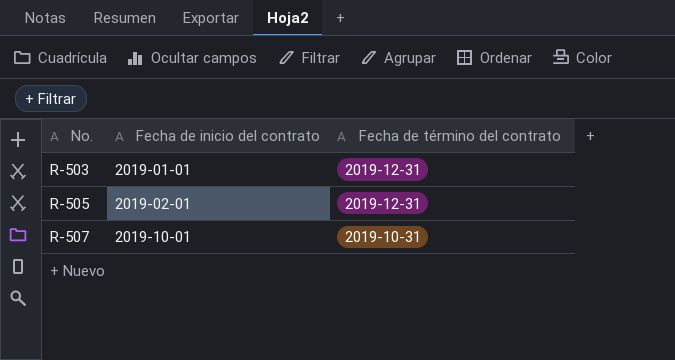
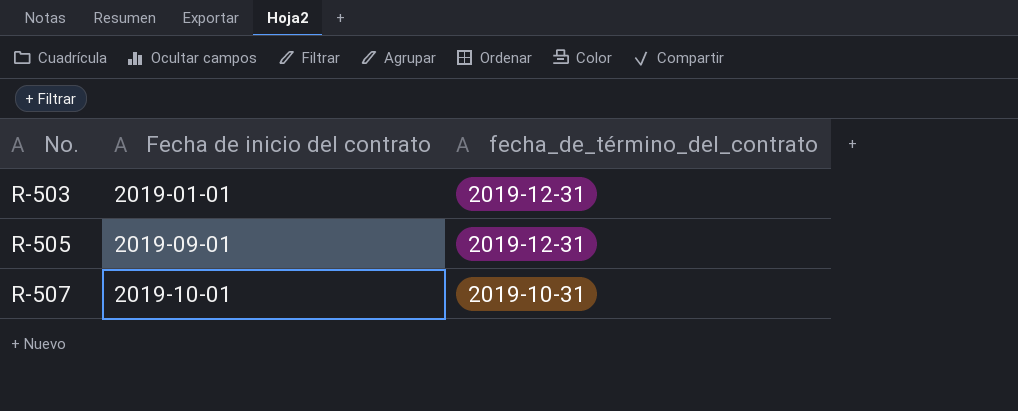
column name: Fecha de término del contrato -> fecha_de_término_del_contrato
R-505 | Fecha de inicio del contrato: 2019-02-01 -> 2019-09-01

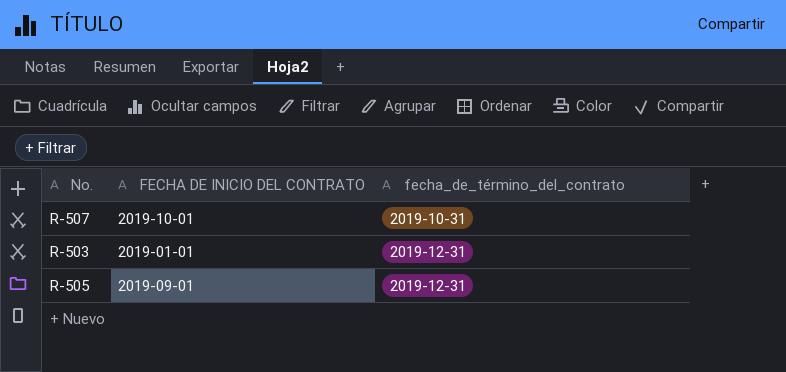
row order: No. ascending -> fecha_de_término_del_contrato ascending
column name: Fecha de inicio del contrato -> FECHA DE INICIO DEL CONTRATO

